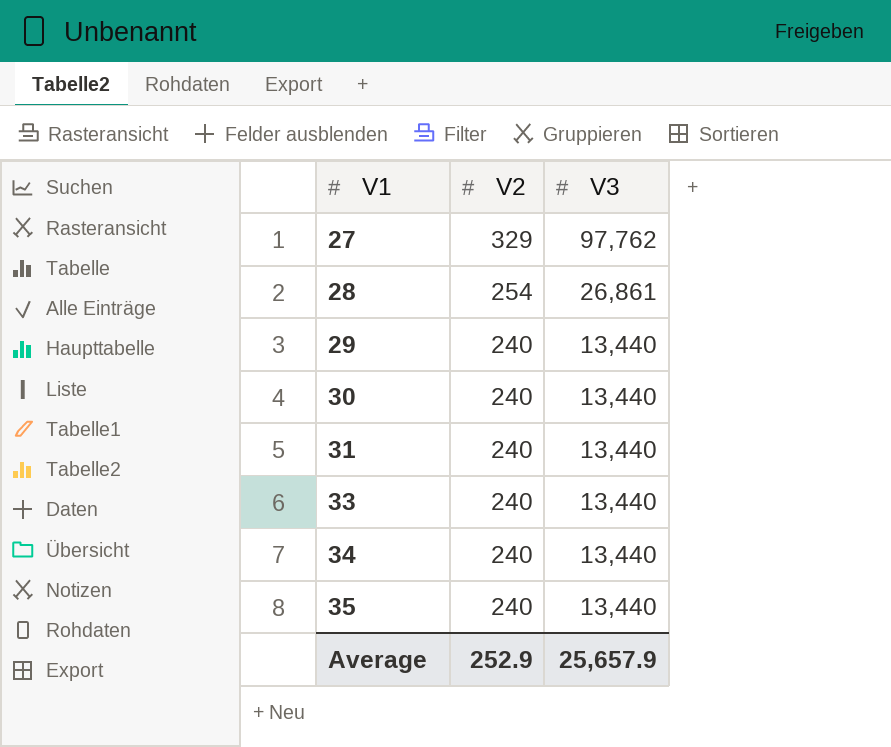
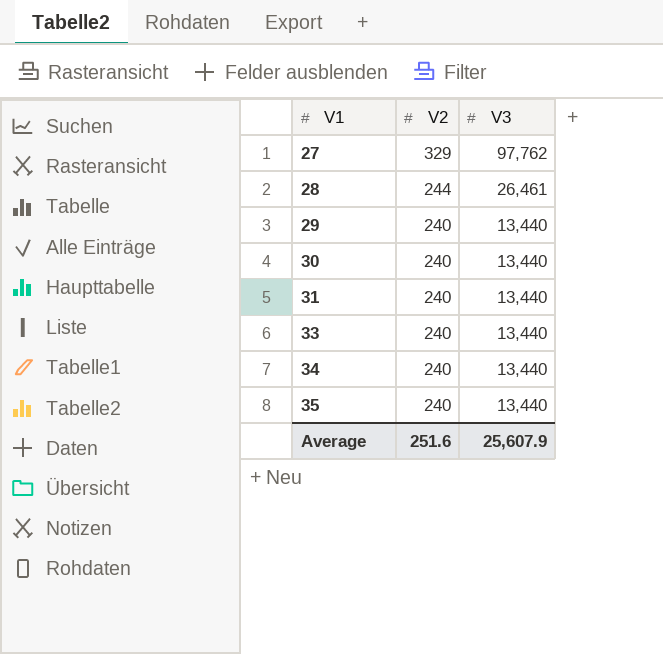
28 | V2: 254 -> 244
28 | V3: 26,861 -> 26,461
Average | V2: 252.9 -> 251.6
Average | V3: 25,657.9 -> 25,607.9

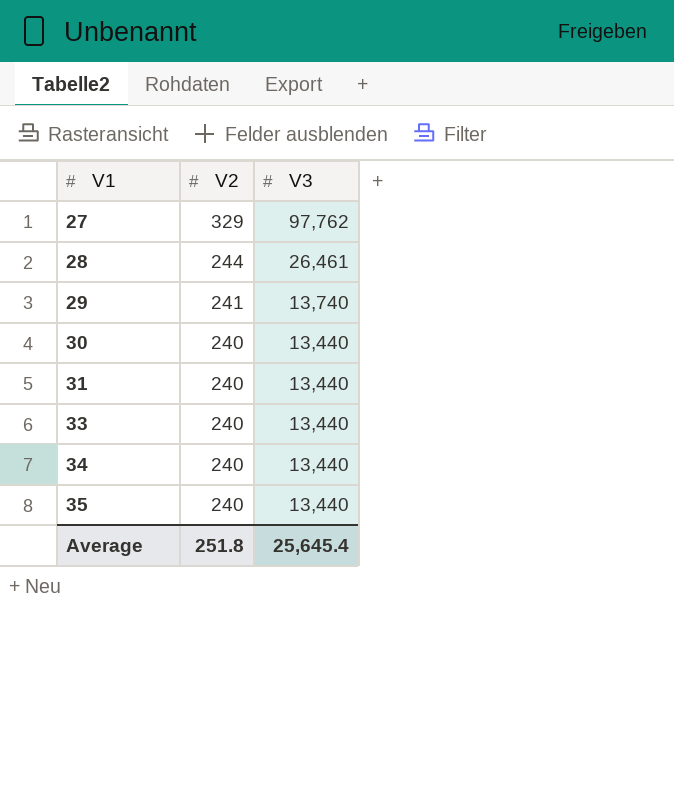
29 | V2: 240 -> 241
29 | V3: 13,440 -> 13,740
Average | V2: 251.6 -> 251.8
Average | V3: 25,607.9 -> 25,645.4

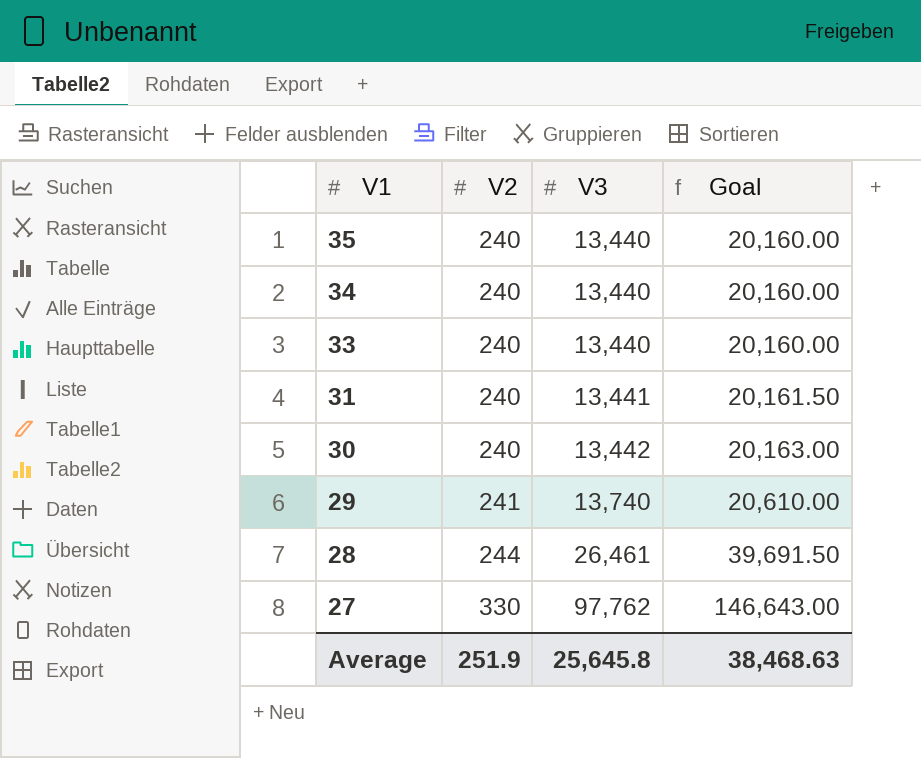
row order: V1 ascending -> V1 descending
column Goal | formula: none -> [V3] * 1.5
31 | V3: 13,440 -> 13,441
30 | V3: 13,440 -> 13,442
27 | V2: 329 -> 330
Average | V2: 251.8 -> 251.9
Average | V3: 25,645.4 -> 25,645.8

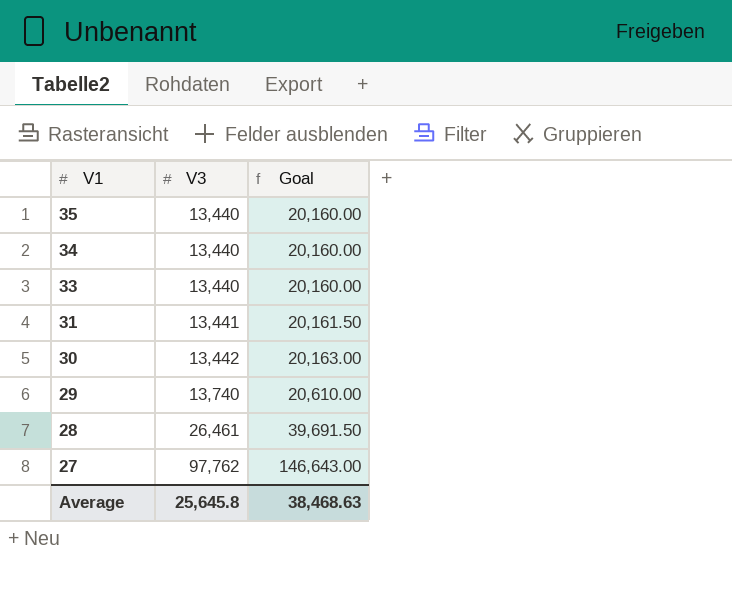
column V2 | position: 2 -> none

